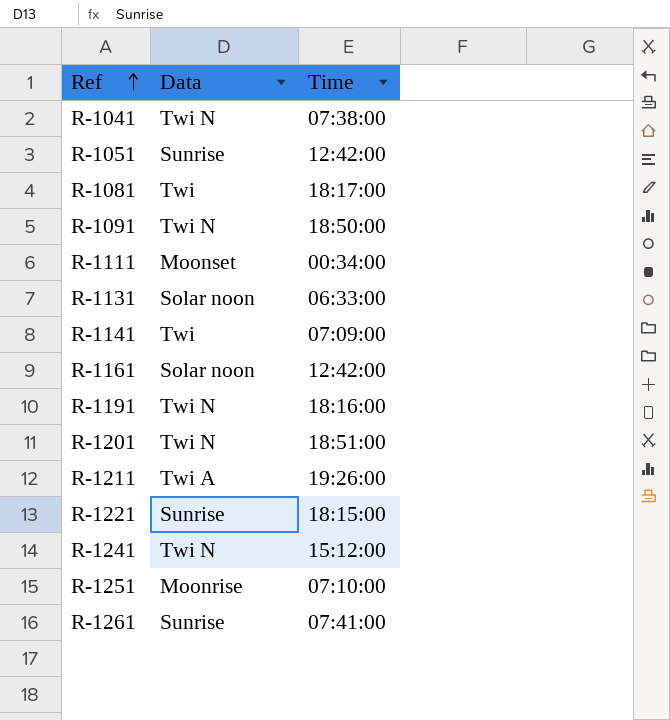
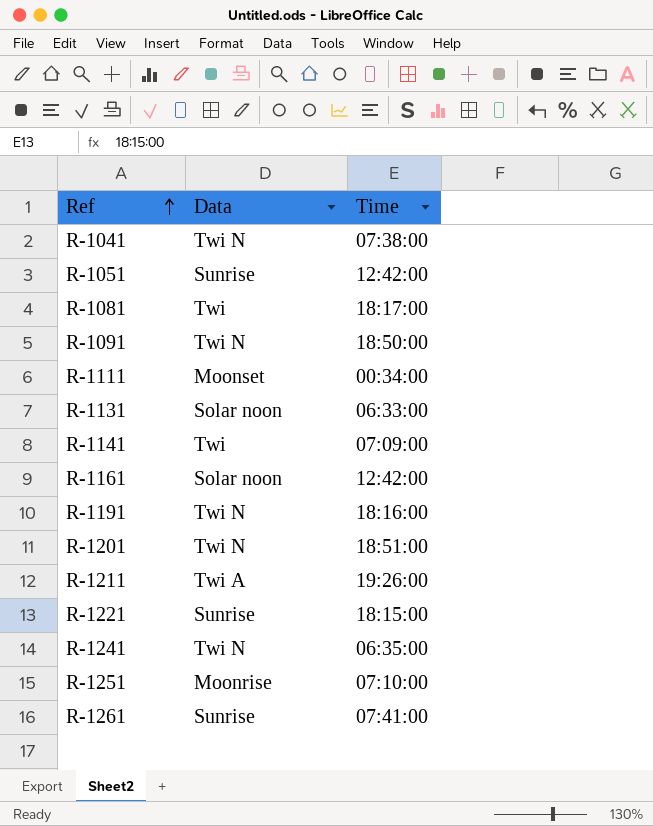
R-1241 | Time: 15:12:00 -> 06:35:00

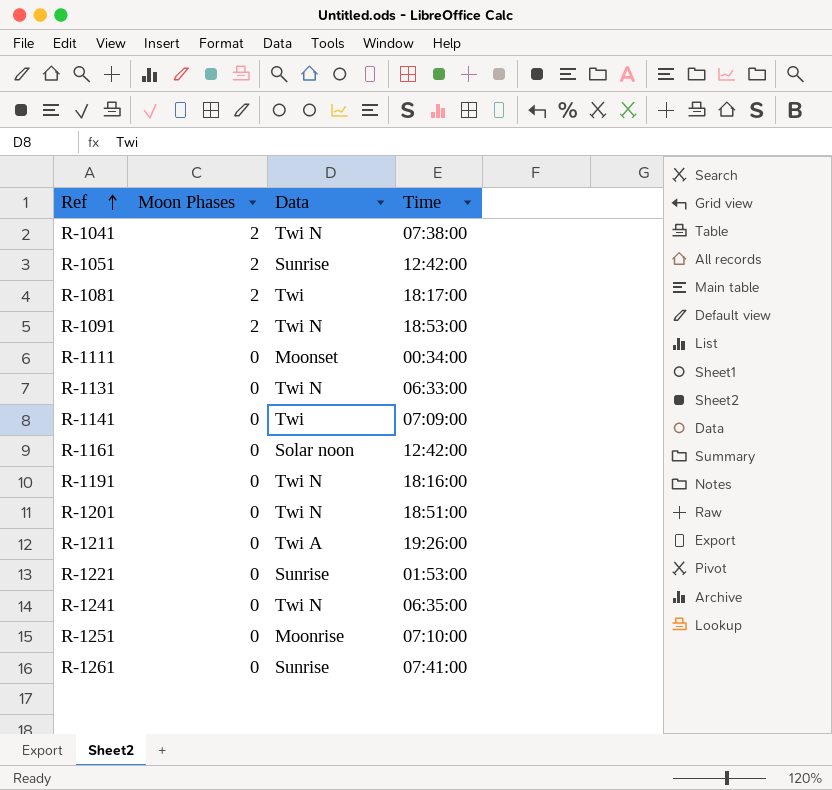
column Moon Phases | position: none -> 2
R-1091 | Time: 18:50:00 -> 18:53:00
R-1131 | Data: Solar noon -> Twi N
R-1221 | Time: 18:15:00 -> 01:53:00

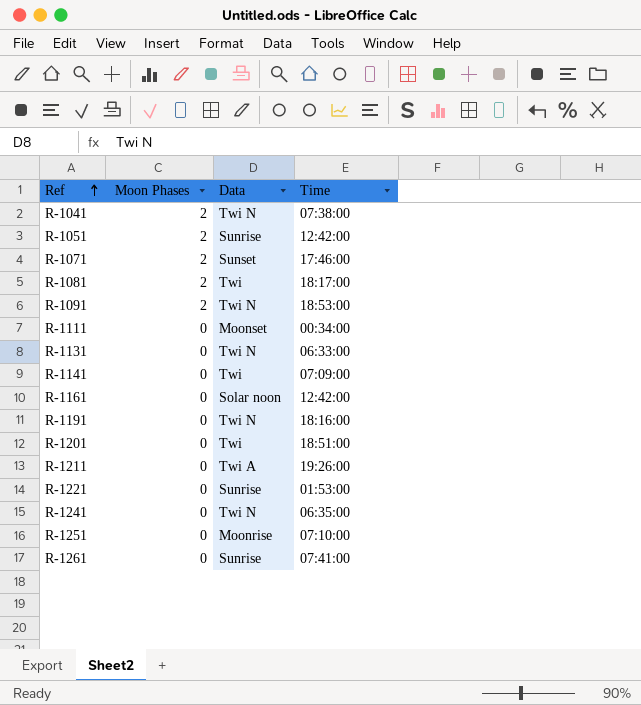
row R-1071: none -> 2 | Sunset | 17:46:00
R-1201 | Data: Twi N -> Twi

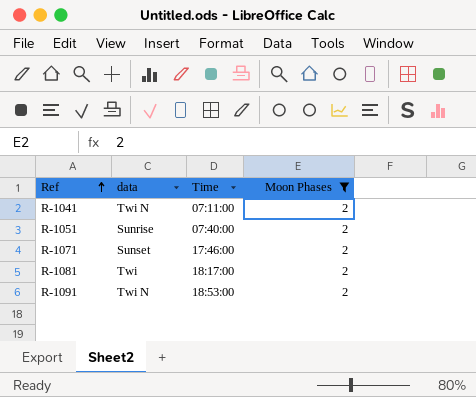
filter: none -> Moon Phases = 2
column name: Data -> data
column Moon Phases | position: 2 -> 4
R-1041 | Time: 07:38:00 -> 07:11:00
R-1051 | Time: 12:42:00 -> 07:40:00

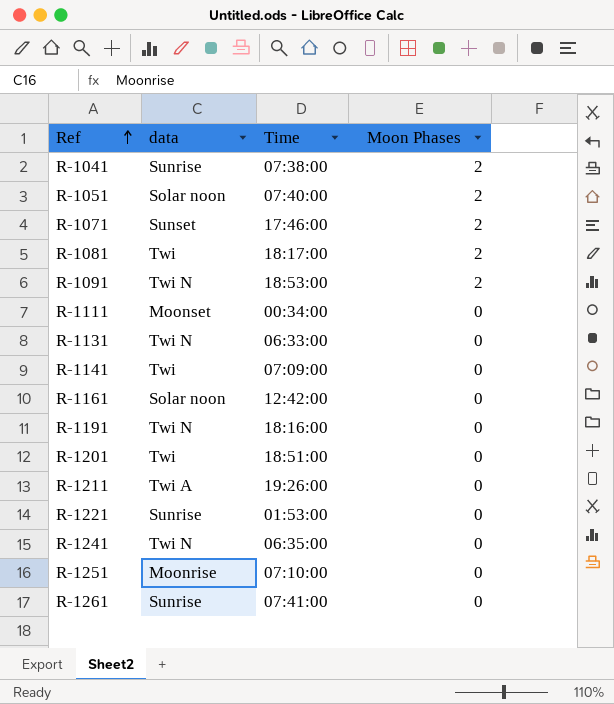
filter: Moon Phases = 2 -> none
R-1041 | data: Twi N -> Sunrise
R-1041 | Time: 07:11:00 -> 07:38:00
R-1051 | data: Sunrise -> Solar noon

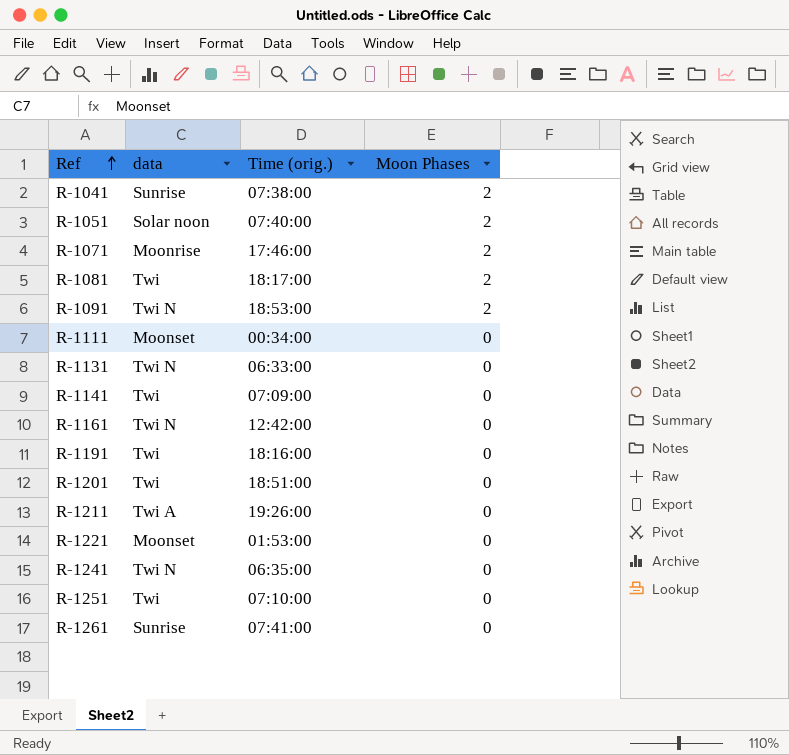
column name: Time -> Time (orig.)
R-1071 | data: Sunset -> Moonrise
R-1161 | data: Solar noon -> Twi N
R-1191 | data: Twi N -> Twi
R-1221 | data: Sunrise -> Moonset
R-1251 | data: Moonrise -> Twi

